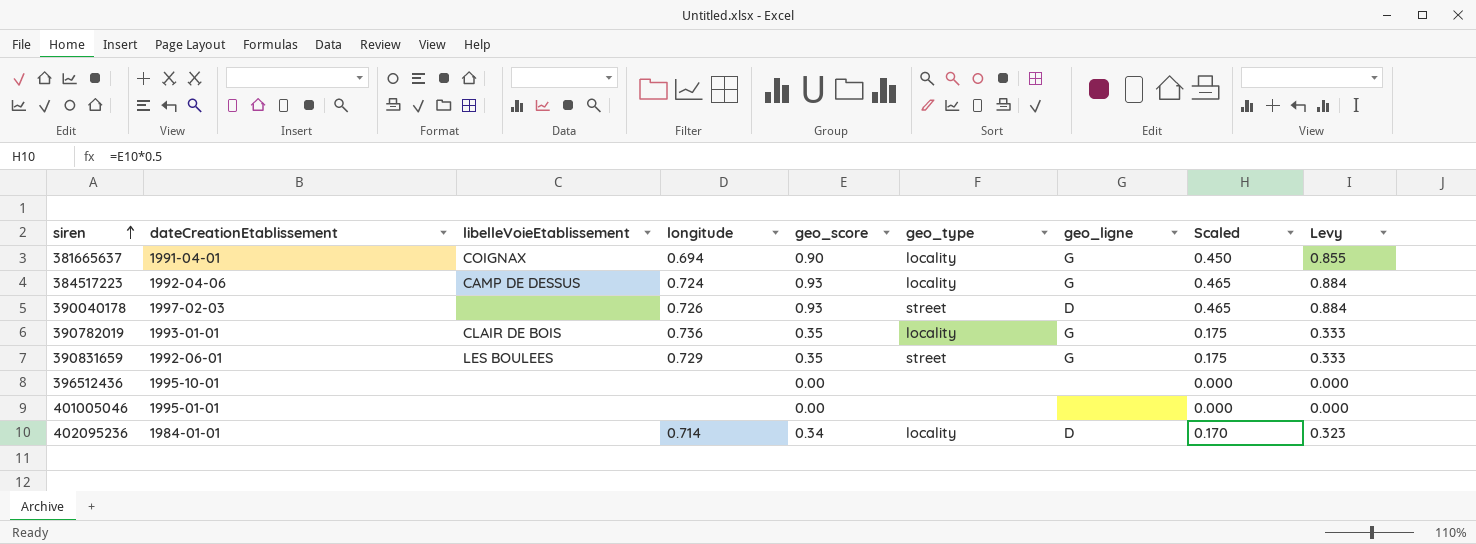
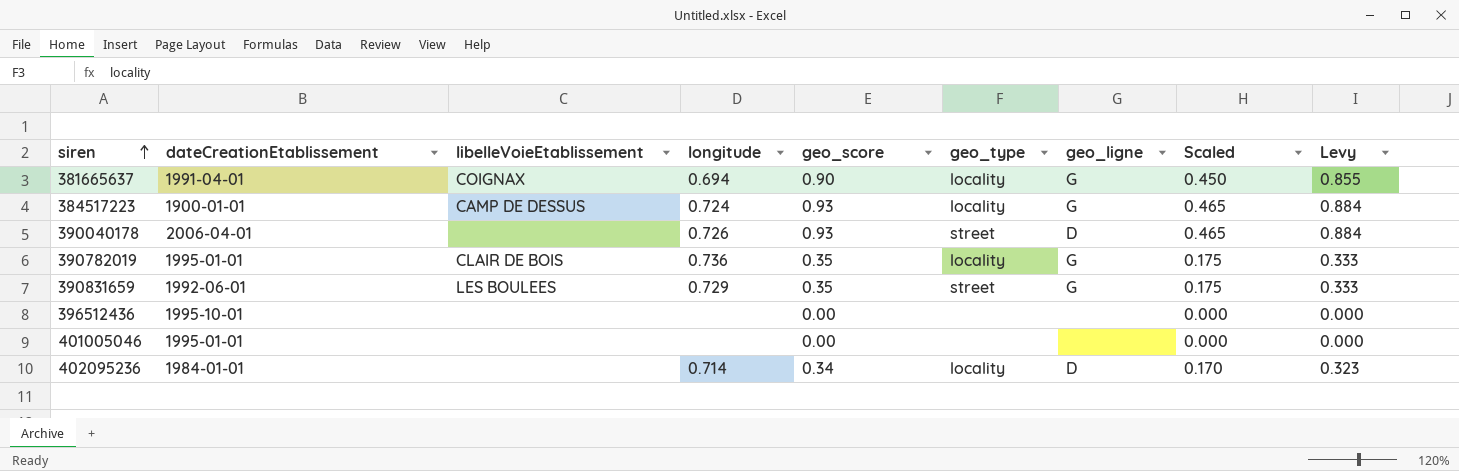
384517223 | dateCreationEtablissement: 1992-04-06 -> 1900-01-01
390040178 | dateCreationEtablissement: 1997-02-03 -> 2006-04-01
390782019 | dateCreationEtablissement: 1993-01-01 -> 1995-01-01

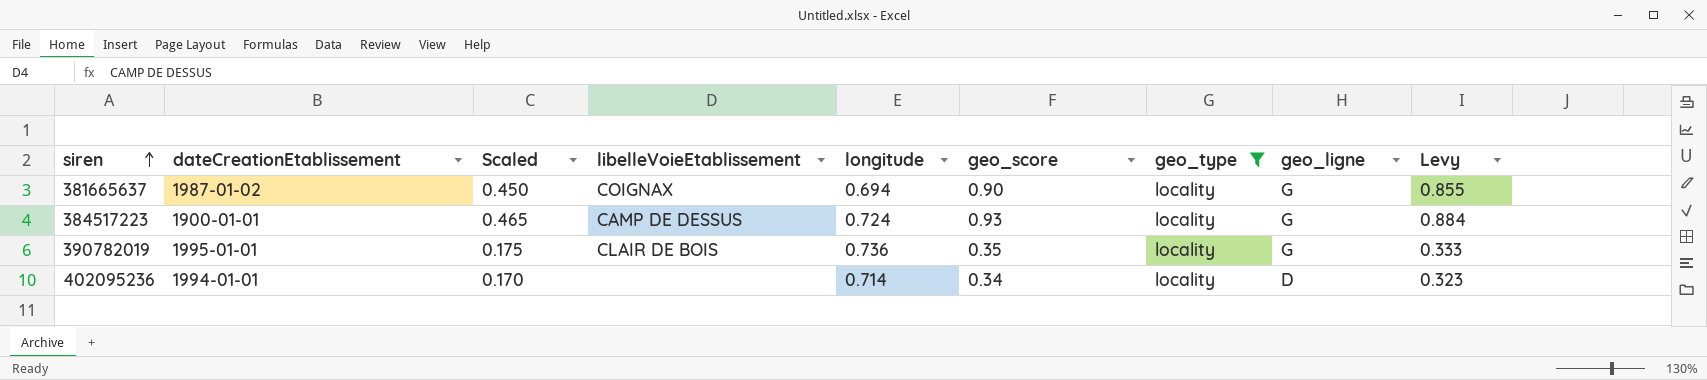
filter: none -> geo_type = locality
column Scaled | position: 8 -> 3
381665637 | dateCreationEtablissement: 1991-04-01 -> 1987-01-02
402095236 | dateCreationEtablissement: 1984-01-01 -> 1994-01-01

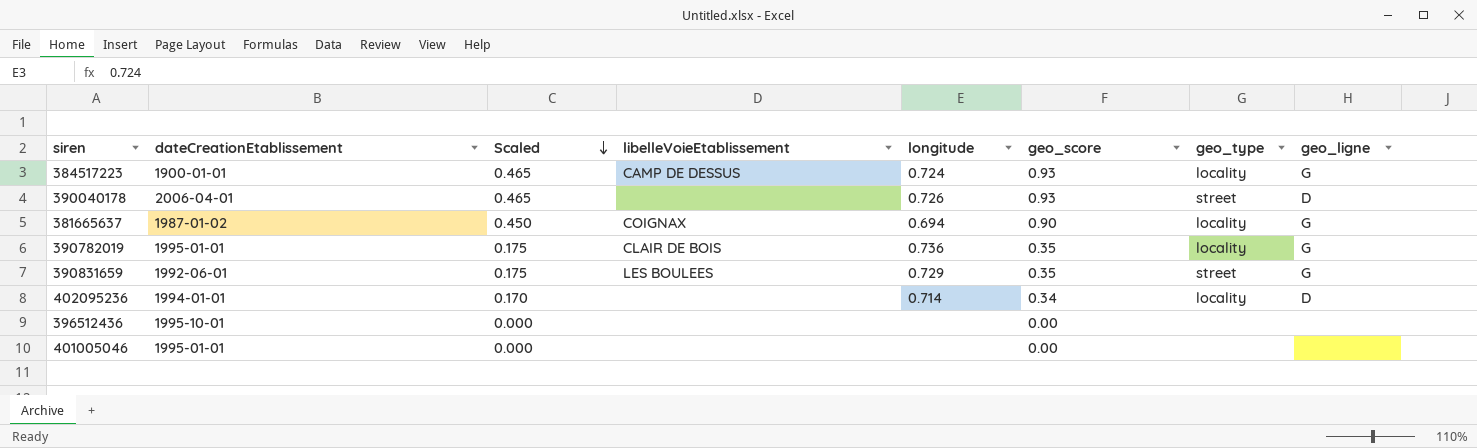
filter: geo_type = locality -> none
row order: siren ascending -> Scaled descending
column Levy | formula: [geo_score] * 0.95 -> none

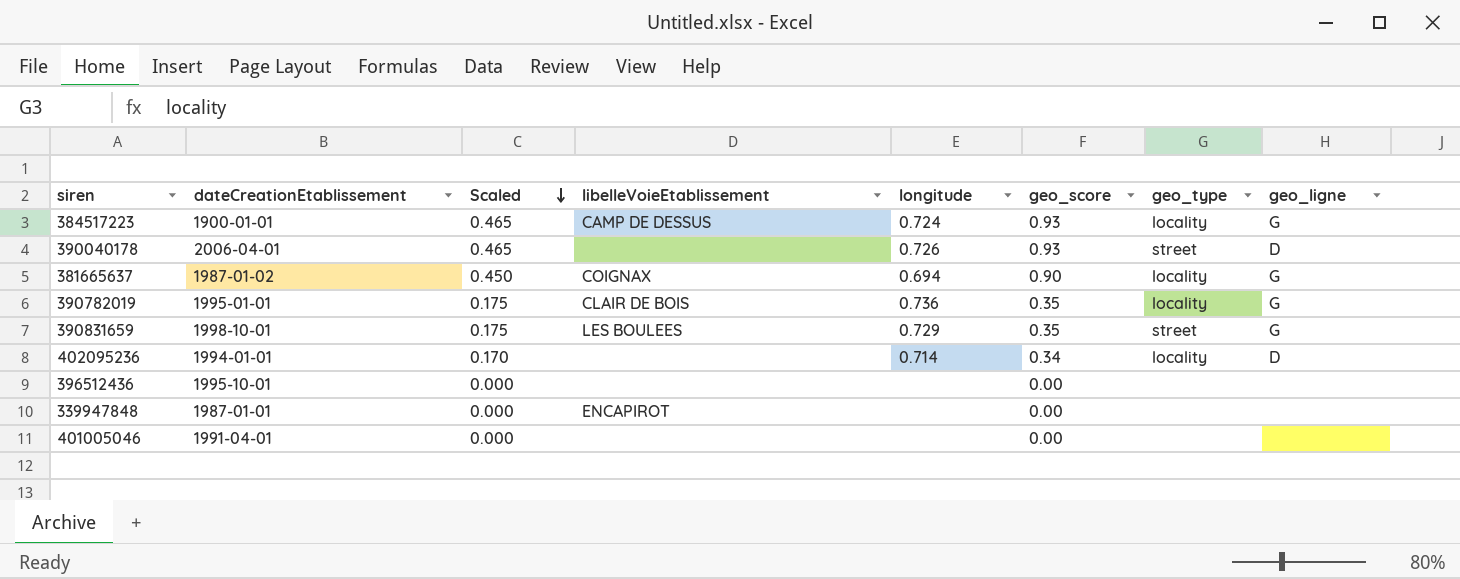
390831659 | dateCreationEtablissement: 1992-06-01 -> 1998-10-01
row 339947848: none -> 1987-01-01 | 0.000 | ENCAPIROT | none | 0.00 | none | none
401005046 | dateCreationEtablissement: 1995-01-01 -> 1991-04-01

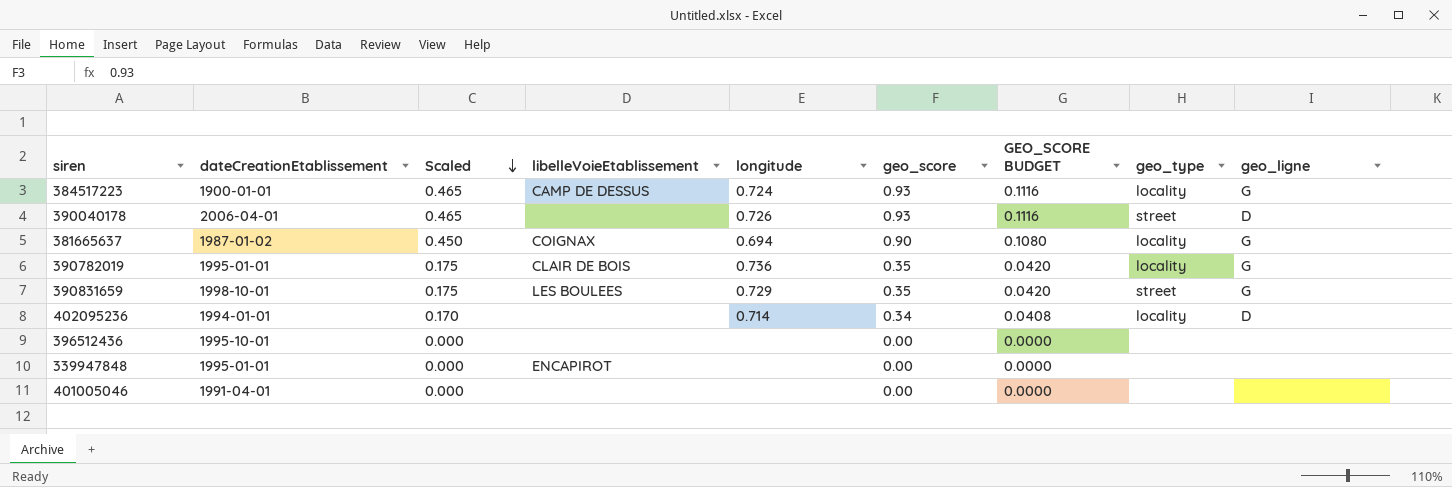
column GEO_SCORE BUDGET | formula: none -> [geo_score] * 0.12
339947848 | dateCreationEtablissement: 1987-01-01 -> 1995-01-01

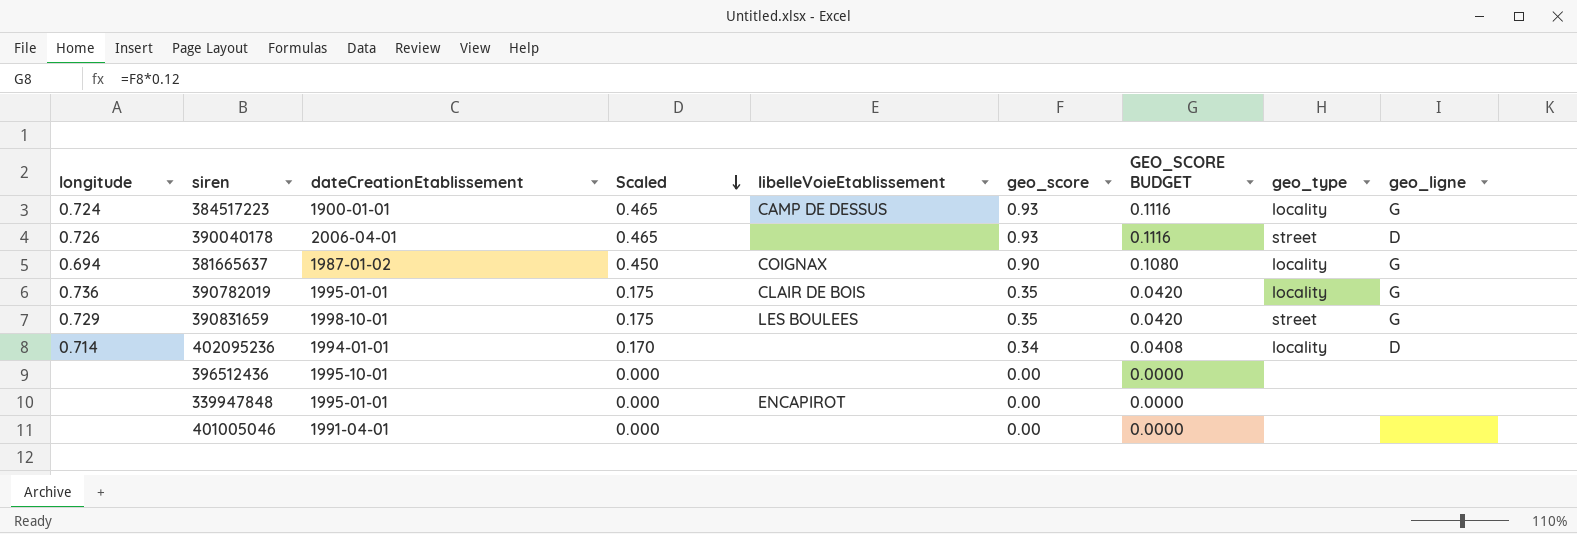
column longitude | position: 5 -> 1

